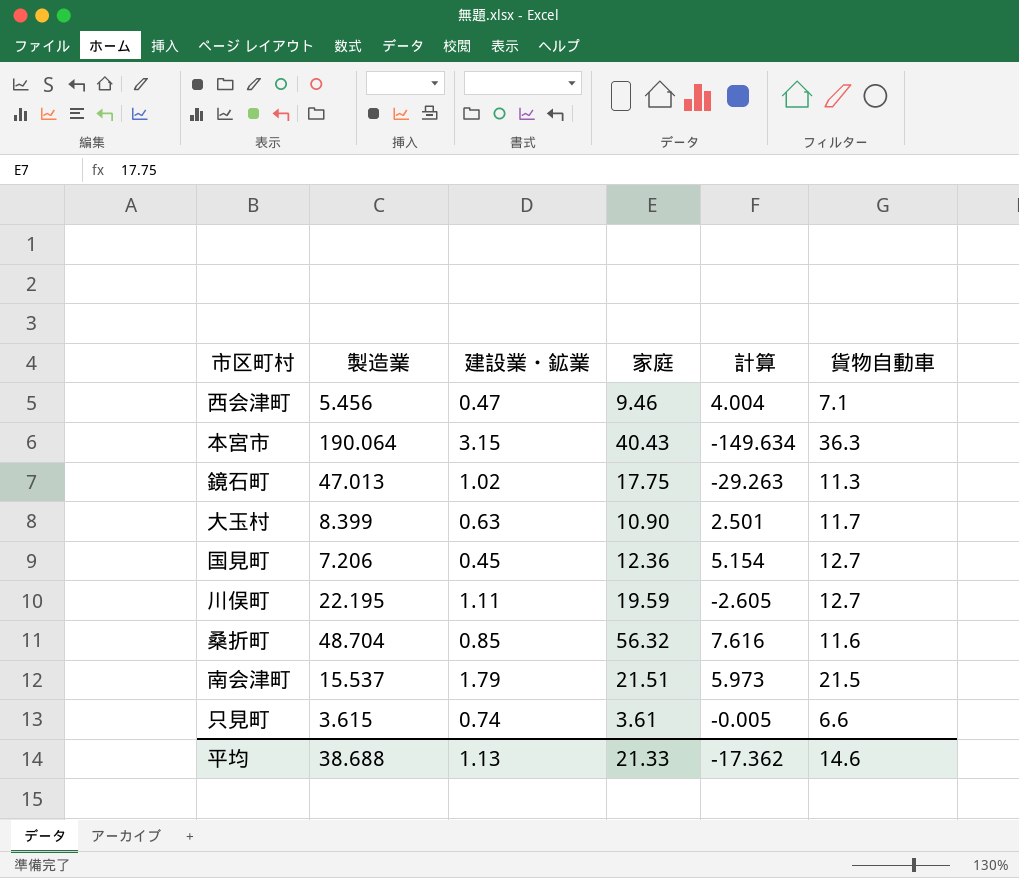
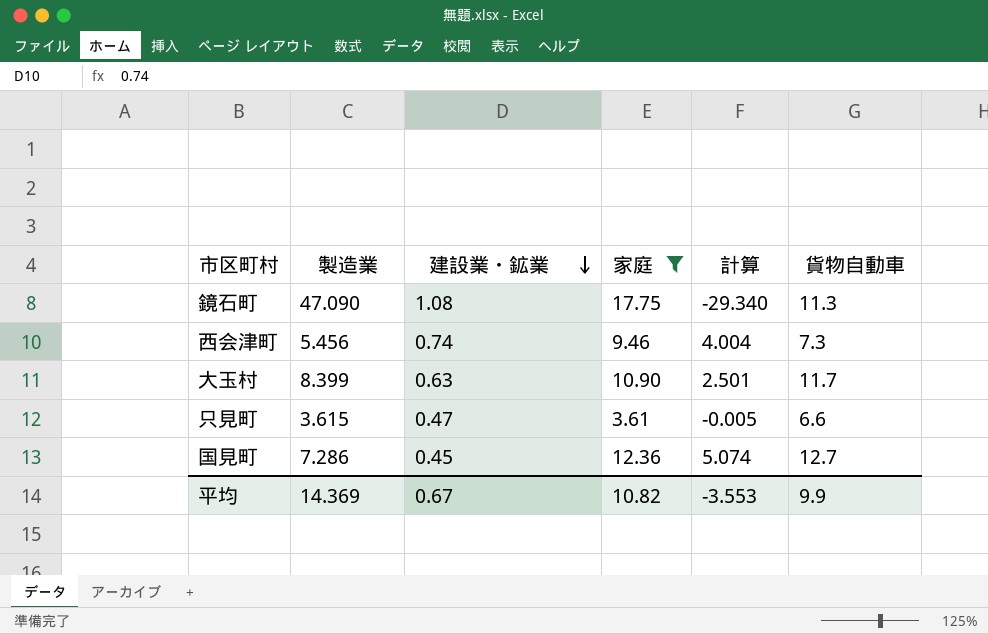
filter: none -> 家庭 <= 17.75
row order: none -> 建設業・鉱業 descending
鏡石町 | 製造業: 47.013 -> 47.090
鏡石町 | 建設業・鉱業: 1.02 -> 1.08
鏡石町 | 計算: -29.263 -> -29.340
西会津町 | 建設業・鉱業: 0.47 -> 0.74
西会津町 | 貨物自動車: 7.1 -> 7.3
只見町 | 建設業・鉱業: 0.74 -> 0.47
国見町 | 製造業: 7.206 -> 7.286
国見町 | 計算: 5.154 -> 5.074
平均 | 製造業: 38.688 -> 14.369
平均 | 建設業・鉱業: 1.13 -> 0.67
平均 | 家庭: 21.33 -> 10.82
平均 | 計算: -17.362 -> -3.553
平均 | 貨物自動車: 14.6 -> 9.9

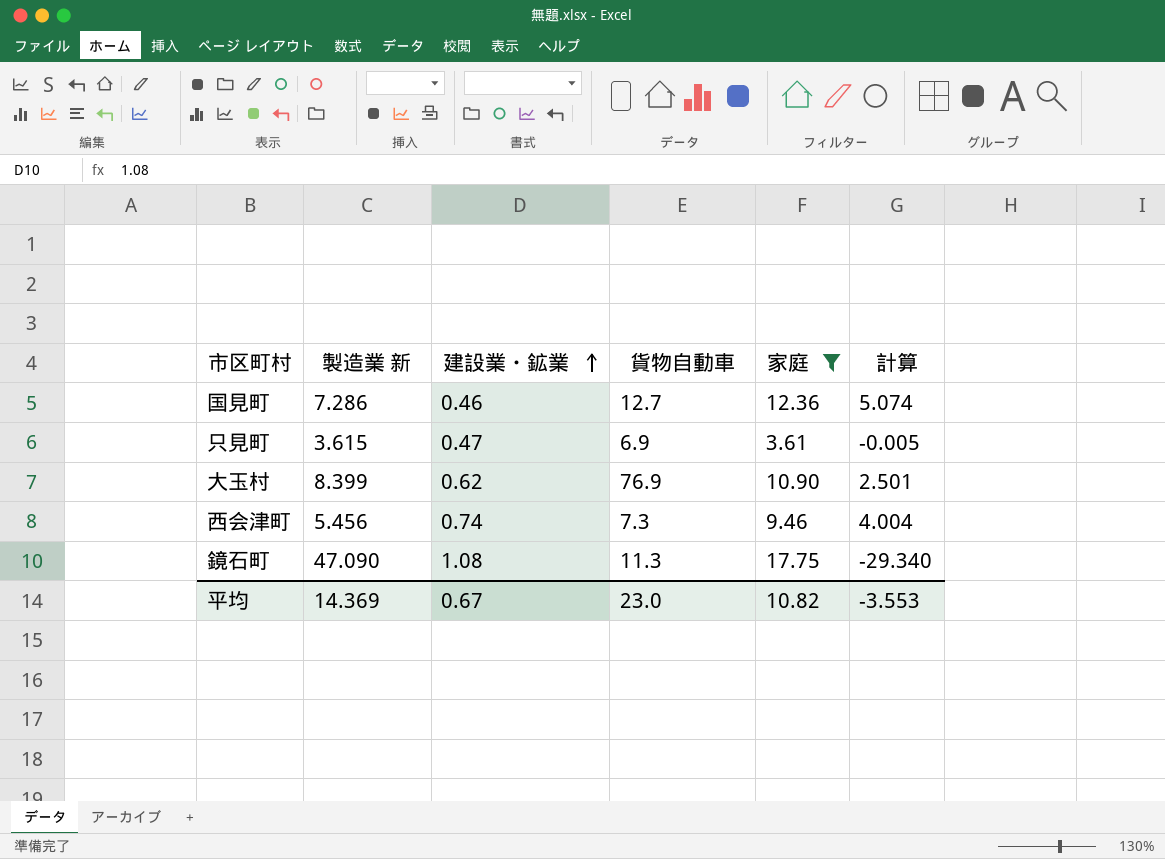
row order: 建設業・鉱業 descending -> 建設業・鉱業 ascending
column name: 製造業 -> 製造業 新
column 貨物自動車 | position: 6 -> 4
国見町 | 建設業・鉱業: 0.45 -> 0.46
只見町 | 貨物自動車: 6.6 -> 6.9
大玉村 | 建設業・鉱業: 0.63 -> 0.62
大玉村 | 貨物自動車: 11.7 -> 76.9
平均 | 貨物自動車: 9.9 -> 23.0

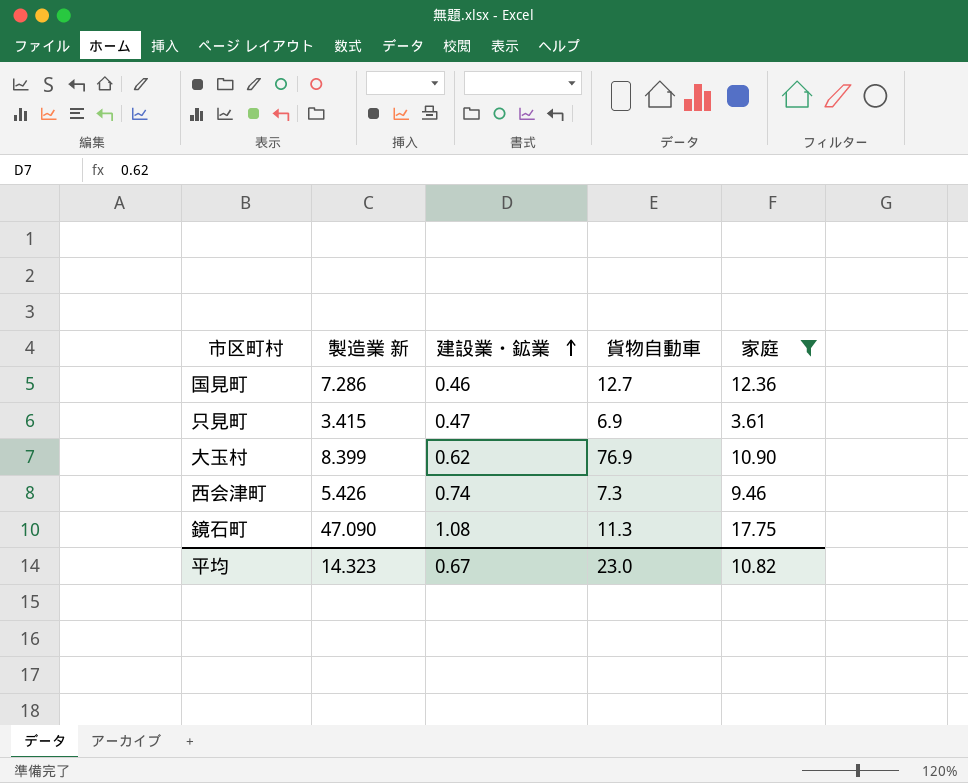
column 計算 | formula: [家庭] - [製造業 新] -> none
只見町 | 製造業 新: 3.615 -> 3.415
西会津町 | 製造業 新: 5.456 -> 5.426
平均 | 製造業 新: 14.369 -> 14.323

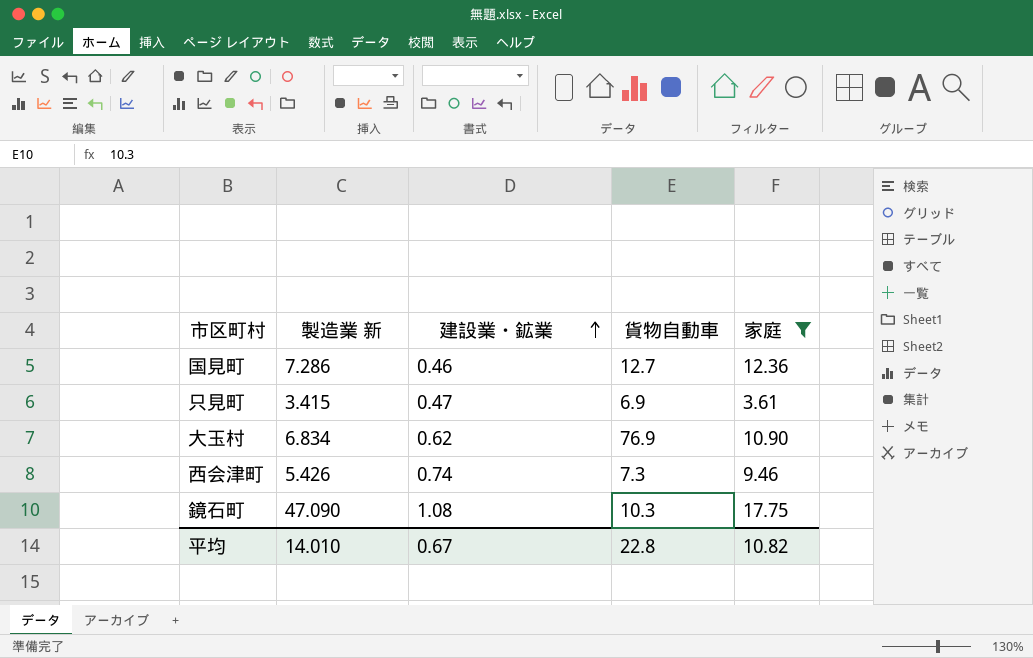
大玉村 | 製造業 新: 8.399 -> 6.834
鏡石町 | 貨物自動車: 11.3 -> 10.3
平均 | 製造業 新: 14.323 -> 14.010
平均 | 貨物自動車: 23.0 -> 22.8

